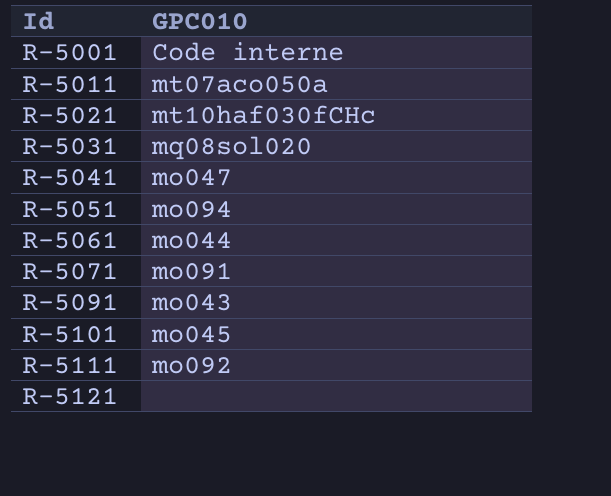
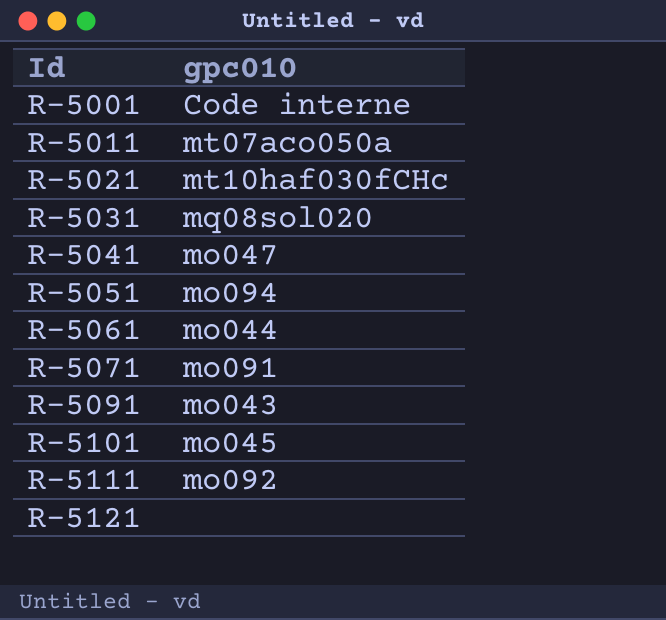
column name: GPC010 -> gpc010

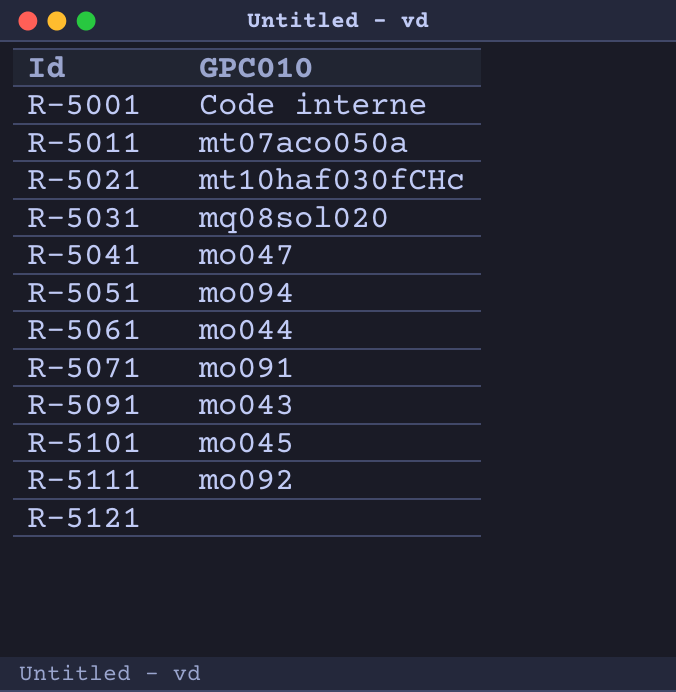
column name: gpc010 -> GPC010

